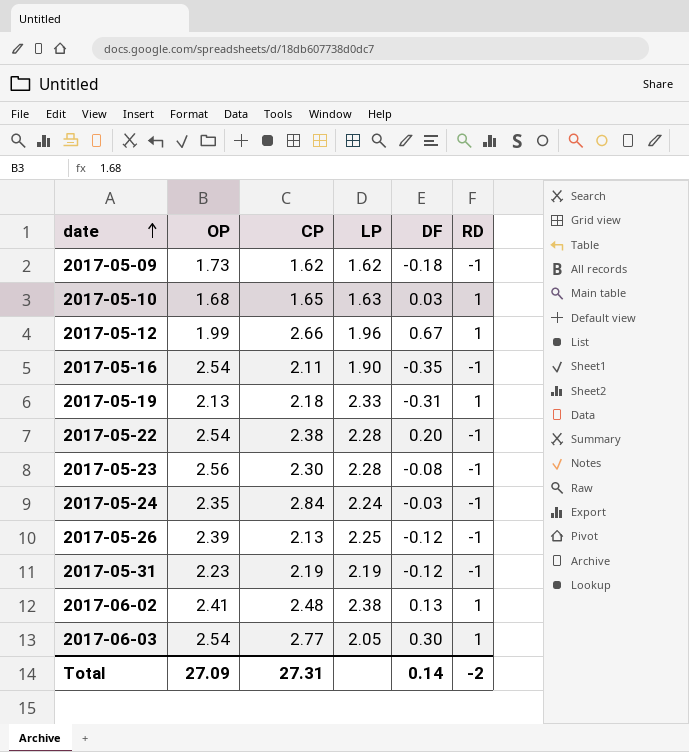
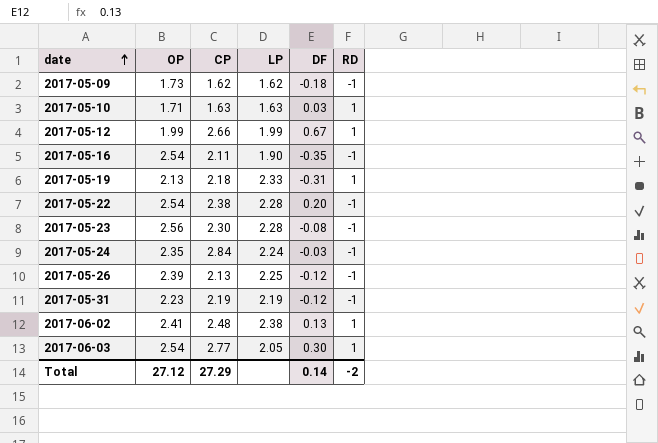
2017-05-10 | OP: 1.68 -> 1.71
2017-05-10 | CP: 1.65 -> 1.63
2017-05-12 | LP: 1.96 -> 1.99
Total | OP: 27.09 -> 27.12
Total | CP: 27.31 -> 27.29

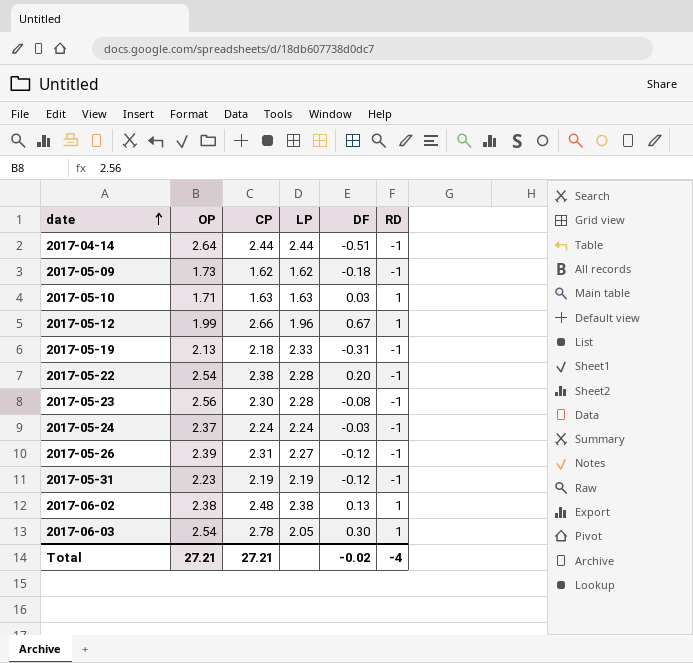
row 2017-05-16: 2.54 | 2.11 | 1.90 | -0.35 | -1 -> none
row 2017-04-14: none -> 2.64 | 2.44 | 2.44 | -0.51 | -1
2017-05-12 | LP: 1.99 -> 1.96
2017-05-19 | RD: 1 -> -1
2017-05-24 | OP: 2.35 -> 2.37
2017-05-24 | CP: 2.84 -> 2.24
2017-05-26 | CP: 2.13 -> 2.31
2017-05-26 | LP: 2.25 -> 2.27
2017-06-02 | OP: 2.41 -> 2.38
2017-06-03 | CP: 2.77 -> 2.78
Total | OP: 27.12 -> 27.21
Total | CP: 27.29 -> 27.21
Total | DF: 0.14 -> -0.02
Total | RD: -2 -> -4

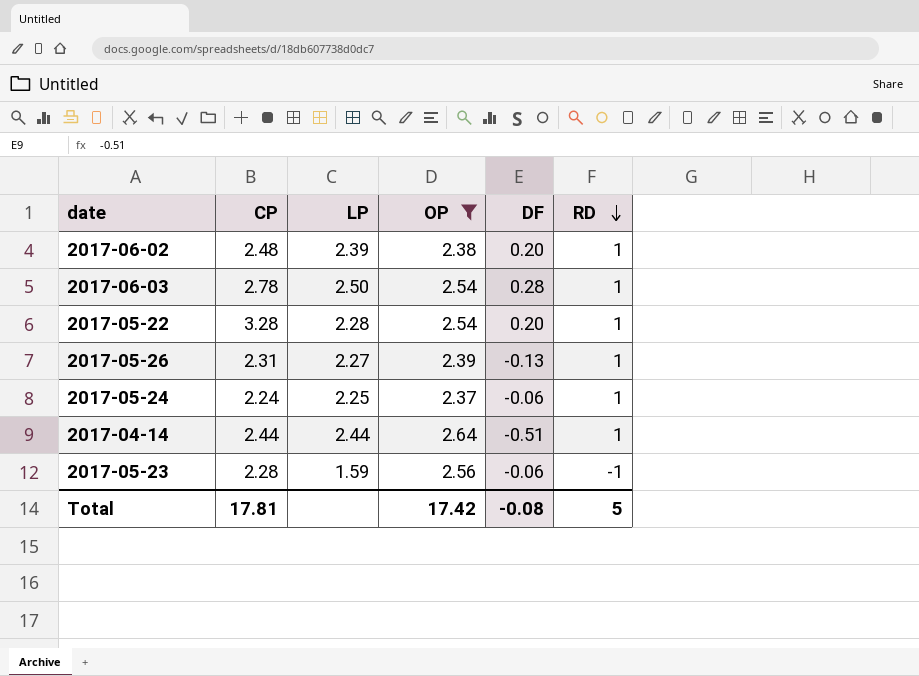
filter: none -> OP >= 2.37
row order: date ascending -> RD descending
column OP | position: 2 -> 4
2017-06-02 | LP: 2.38 -> 2.39
2017-06-02 | DF: 0.13 -> 0.20
2017-06-03 | LP: 2.05 -> 2.50
2017-06-03 | DF: 0.30 -> 0.28
2017-05-22 | CP: 2.38 -> 3.28
2017-05-22 | RD: -1 -> 1
2017-05-26 | DF: -0.12 -> -0.13
2017-05-26 | RD: -1 -> 1
2017-05-24 | LP: 2.24 -> 2.25
2017-05-24 | DF: -0.03 -> -0.06
2017-05-24 | RD: -1 -> 1
2017-04-14 | RD: -1 -> 1
2017-05-23 | CP: 2.30 -> 2.28
2017-05-23 | LP: 2.28 -> 1.59
2017-05-23 | DF: -0.08 -> -0.06
Total | CP: 27.21 -> 17.81
Total | OP: 27.21 -> 17.42
Total | DF: -0.02 -> -0.08
Total | RD: -4 -> 5

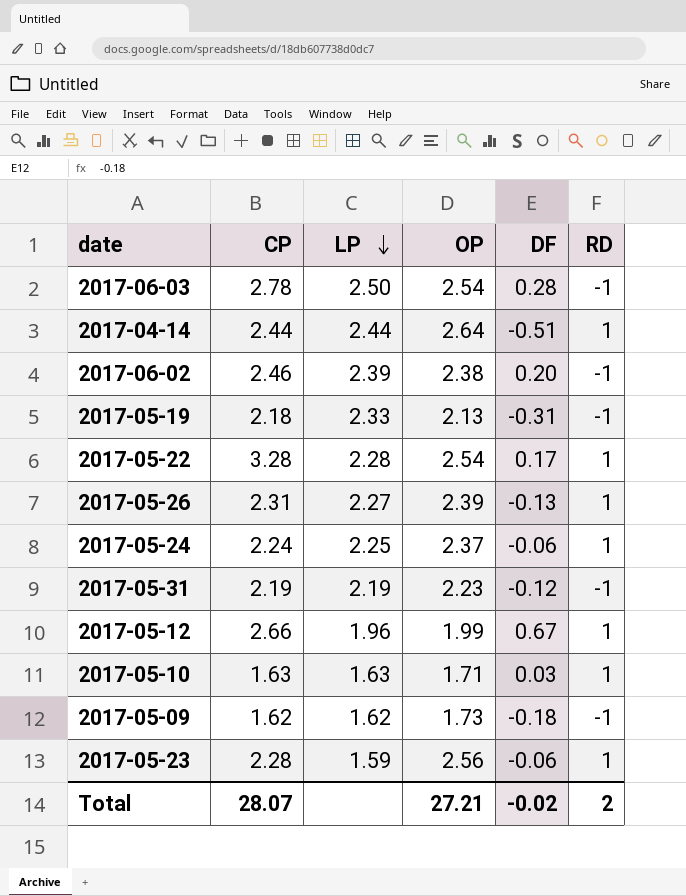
filter: OP >= 2.37 -> none
row order: RD descending -> LP descending
2017-06-03 | RD: 1 -> -1
2017-06-02 | CP: 2.48 -> 2.46
2017-06-02 | RD: 1 -> -1
2017-05-22 | DF: 0.20 -> 0.17
2017-05-23 | RD: -1 -> 1
Total | CP: 17.81 -> 28.07
Total | OP: 17.42 -> 27.21
Total | DF: -0.08 -> -0.02
Total | RD: 5 -> 2

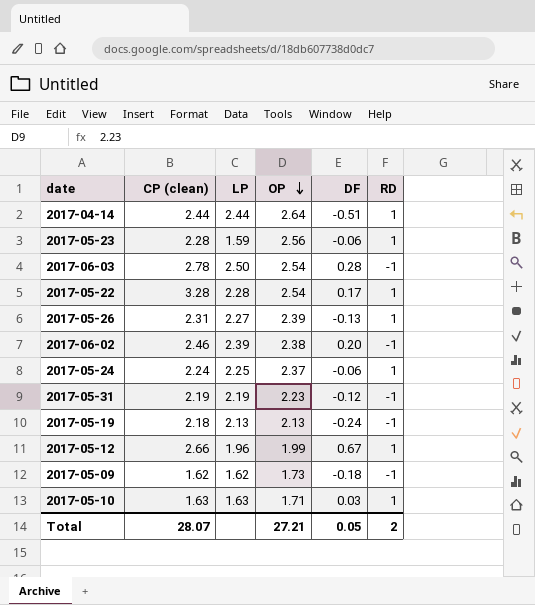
row order: LP descending -> OP descending
column name: CP -> CP (clean)
2017-05-19 | LP: 2.33 -> 2.13
2017-05-19 | DF: -0.31 -> -0.24
Total | DF: -0.02 -> 0.05

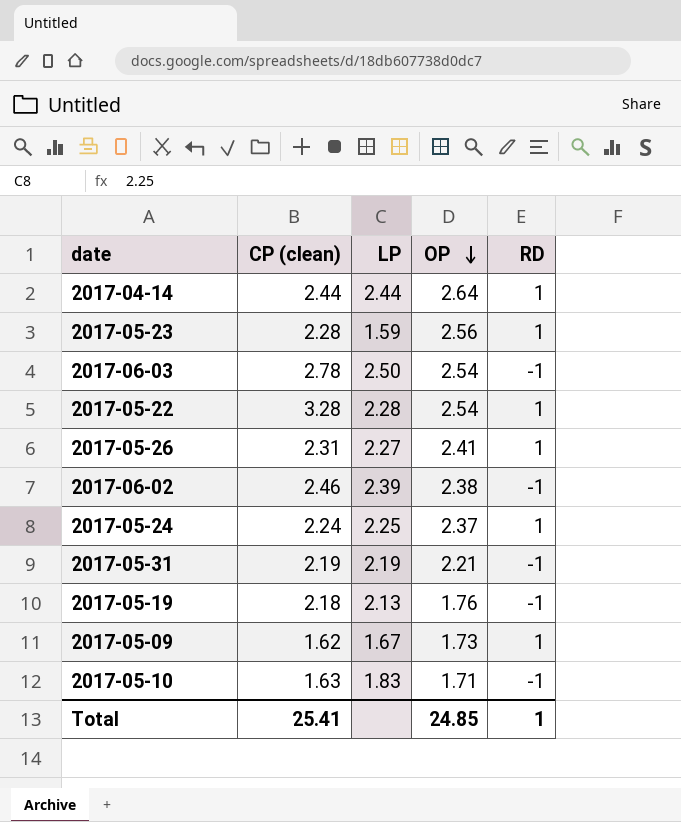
column DF | position: 5 -> none
row 2017-05-12: 2.66 | 1.96 | 1.99 | 0.67 | 1 -> none
2017-05-26 | OP: 2.39 -> 2.41
2017-05-31 | OP: 2.23 -> 2.21
2017-05-19 | OP: 2.13 -> 1.76
2017-05-09 | LP: 1.62 -> 1.67
2017-05-09 | RD: -1 -> 1
2017-05-10 | LP: 1.63 -> 1.83
2017-05-10 | RD: 1 -> -1
Total | CP (clean): 28.07 -> 25.41
Total | OP: 27.21 -> 24.85
Total | RD: 2 -> 1

